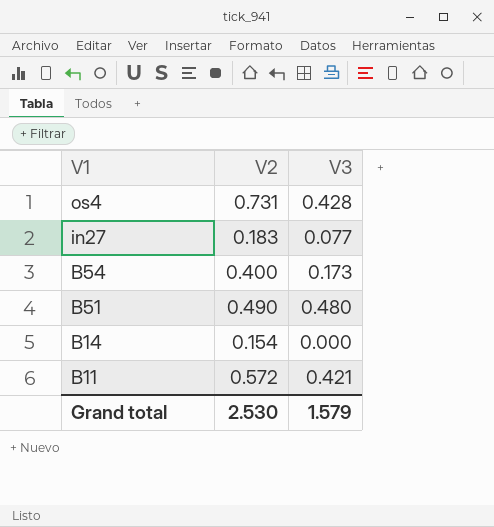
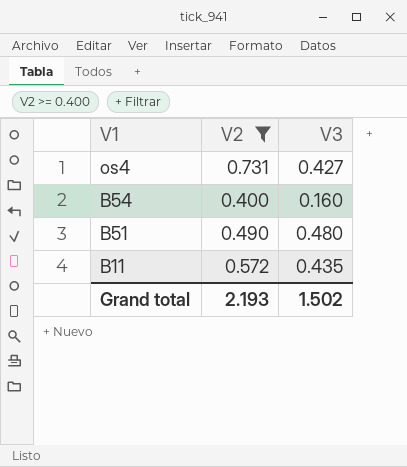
filter: none -> V2 >= 0.400
os4 | V3: 0.428 -> 0.427
B54 | V3: 0.173 -> 0.160
B11 | V3: 0.421 -> 0.435
Grand total | V2: 2.530 -> 2.193
Grand total | V3: 1.579 -> 1.502

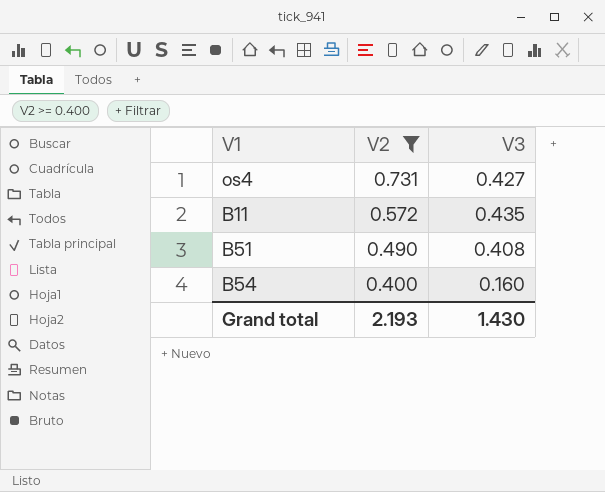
row order: V1 descending -> V2 descending
B51 | V3: 0.480 -> 0.408
Grand total | V3: 1.502 -> 1.430

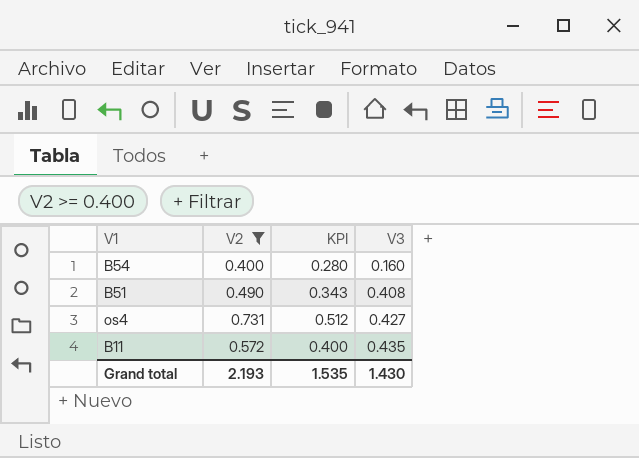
row order: V2 descending -> V3 ascending
column KPI | formula: none -> [V2] * 0.7

